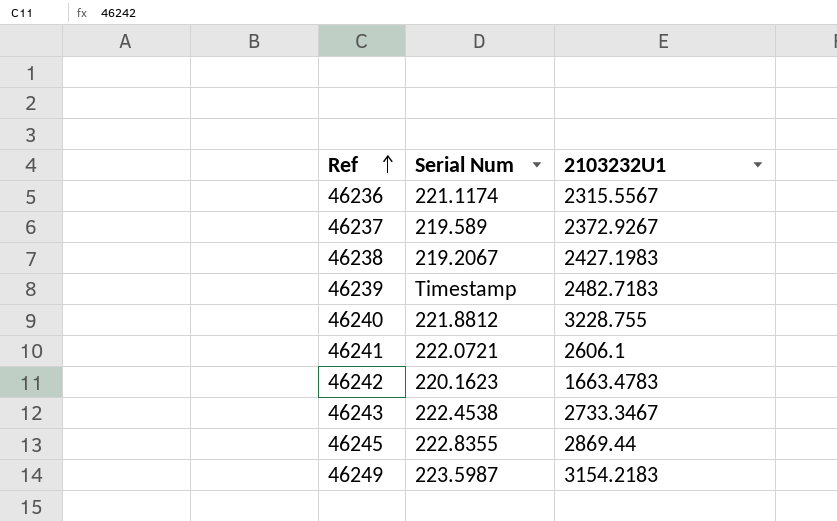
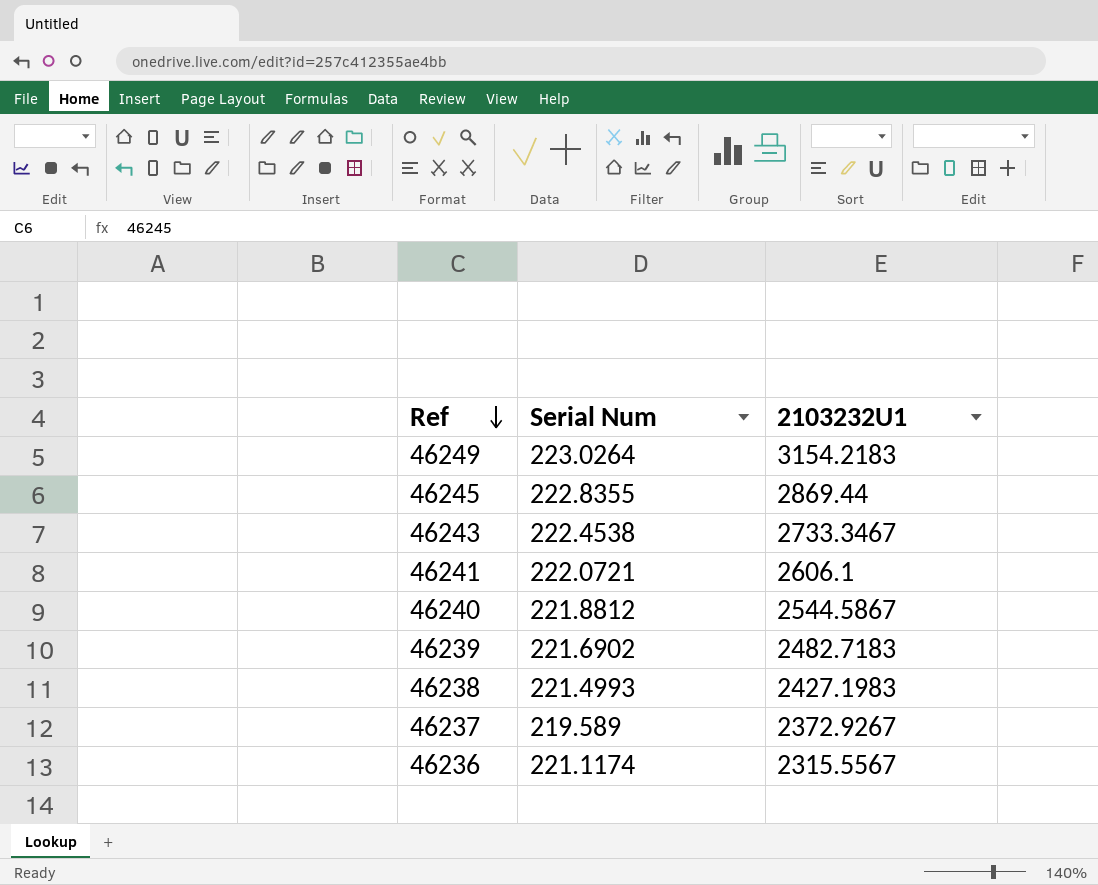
row order: Ref ascending -> Ref descending
row 46242: 220.1623 | 1663.4783 -> none
46249 | Serial Num: 223.5987 -> 223.0264
46240 | 2103232U1: 3228.755 -> 2544.5867
46239 | Serial Num: Timestamp -> 221.6902
46238 | Serial Num: 219.2067 -> 221.4993

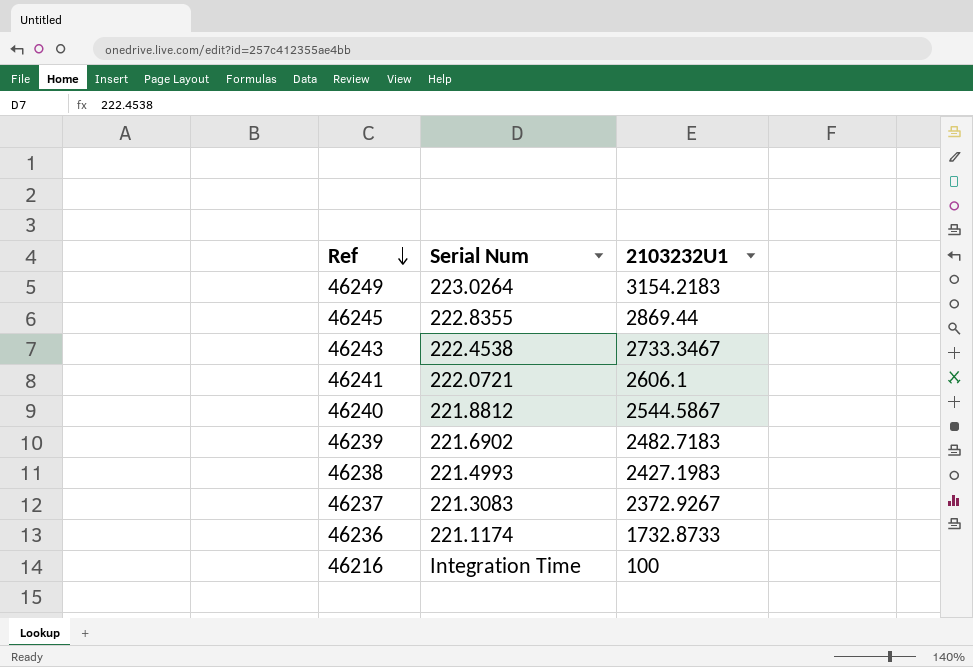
46237 | Serial Num: 219.589 -> 221.3083
46236 | 2103232U1: 2315.5567 -> 1732.8733
row 46216: none -> Integration Time | 100

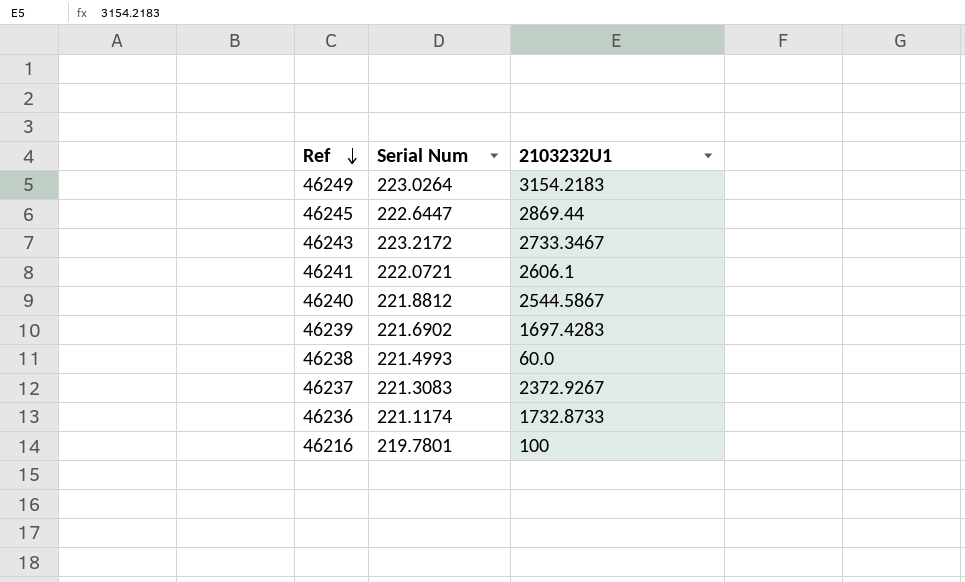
46245 | Serial Num: 222.8355 -> 222.6447
46243 | Serial Num: 222.4538 -> 223.2172
46239 | 2103232U1: 2482.7183 -> 1697.4283
46238 | 2103232U1: 2427.1983 -> 60.0
46216 | Serial Num: Integration Time -> 219.7801

